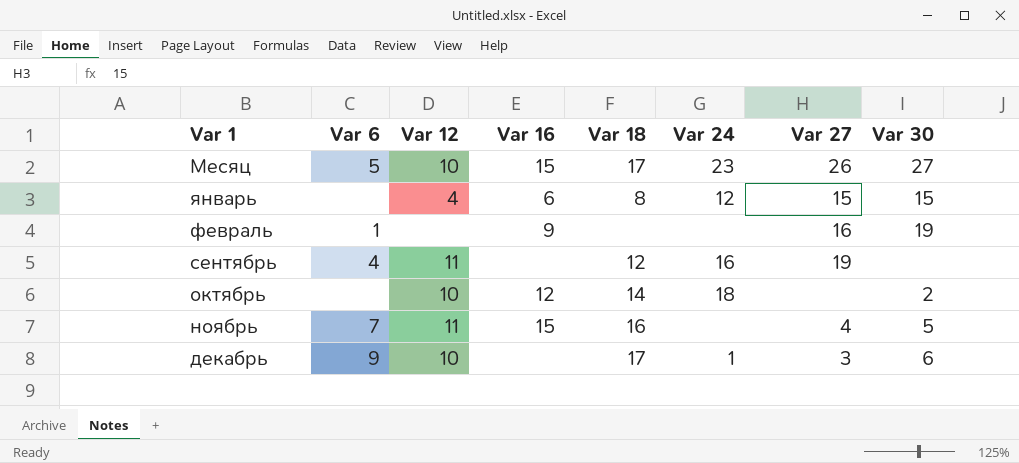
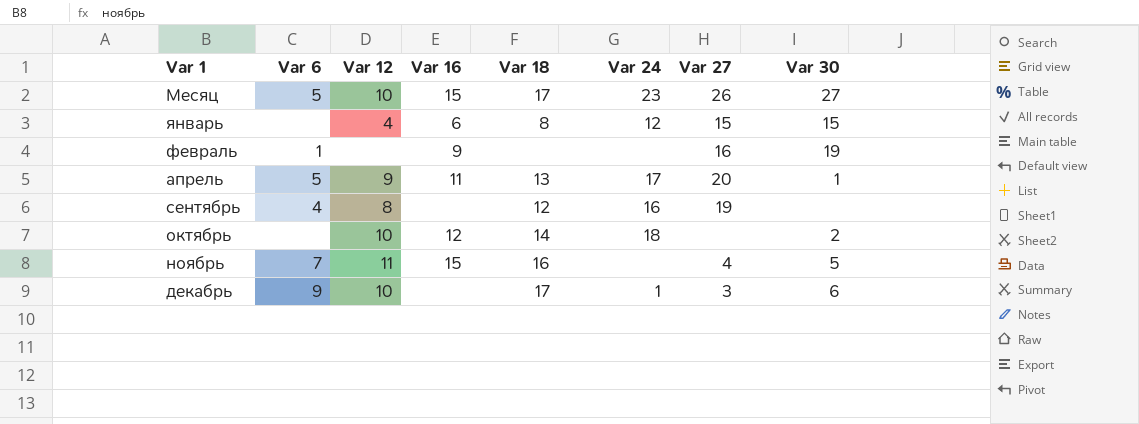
row апрель: none -> 5 | 9 | 11 | 13 | 17 | 20 | 1
сентябрь | Var 12: 11 -> 8

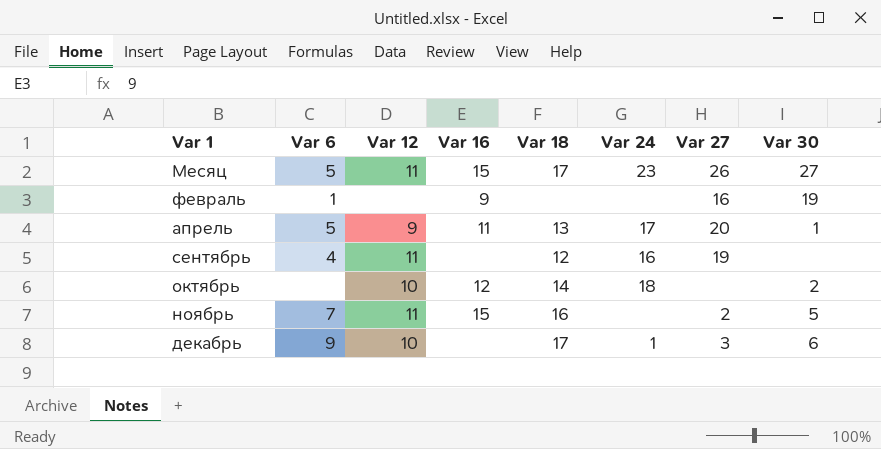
row январь: none | 4 | 6 | 8 | 12 | 15 | 15 -> none
Месяц | Var 12: 10 -> 11
сентябрь | Var 12: 8 -> 11
ноябрь | Var 27: 4 -> 2

